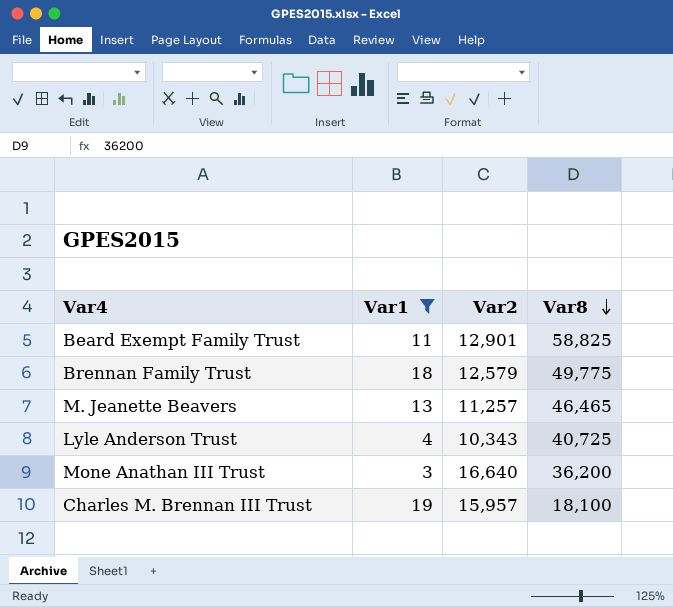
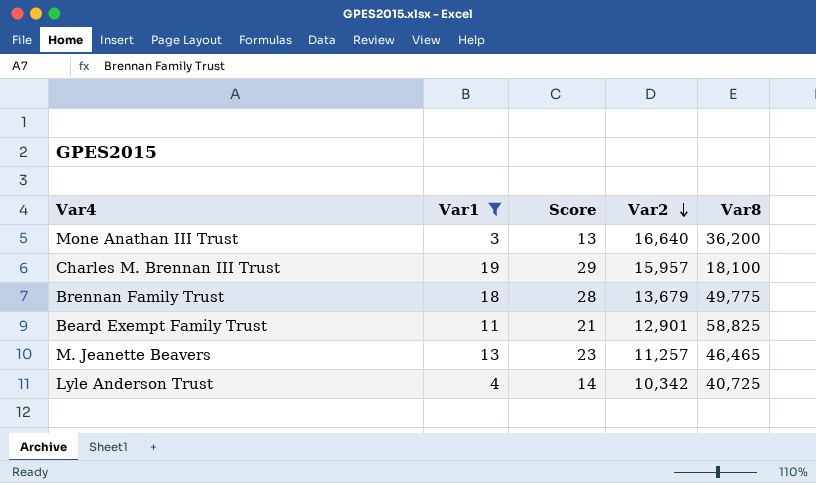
row order: Var8 descending -> Var2 descending
column Score | formula: none -> [Var1] + 10
Brennan Family Trust | Var2: 12,579 -> 13,679
Lyle Anderson Trust | Var2: 10,343 -> 10,342

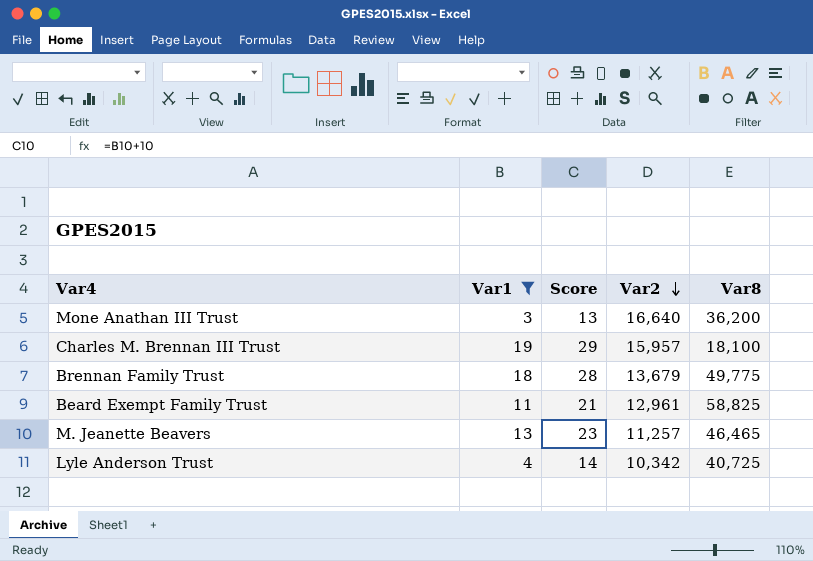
Beard Exempt Family Trust | Var2: 12,901 -> 12,961

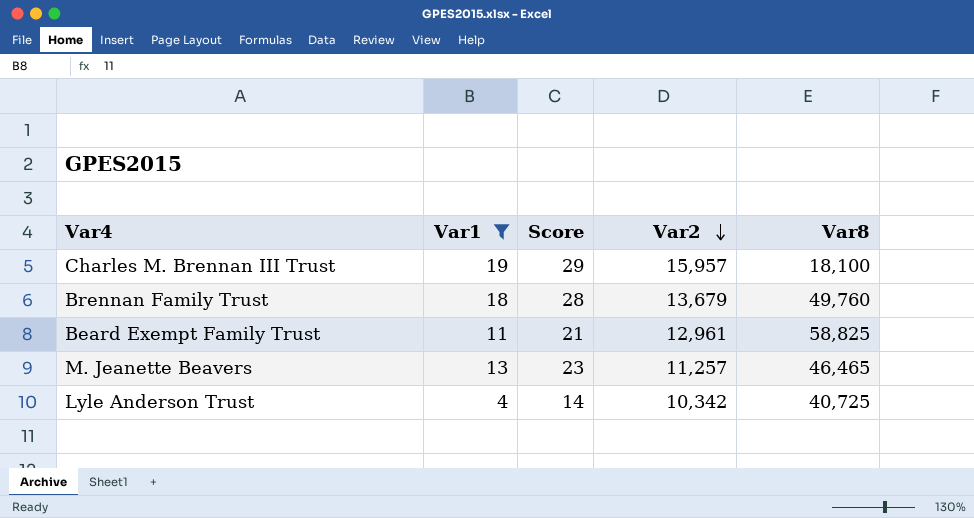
row Mone Anathan III Trust: 3 | 13 | 16,640 | 36,200 -> none
Brennan Family Trust | Var8: 49,775 -> 49,760

